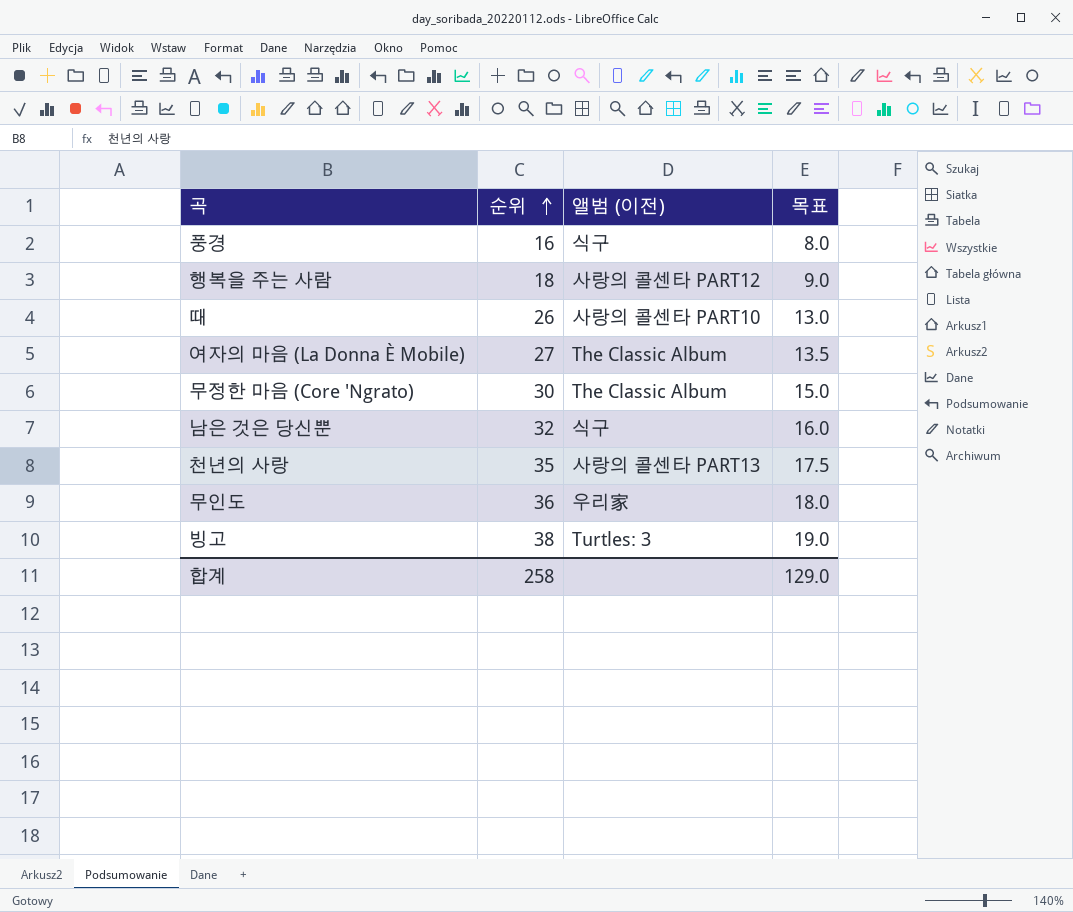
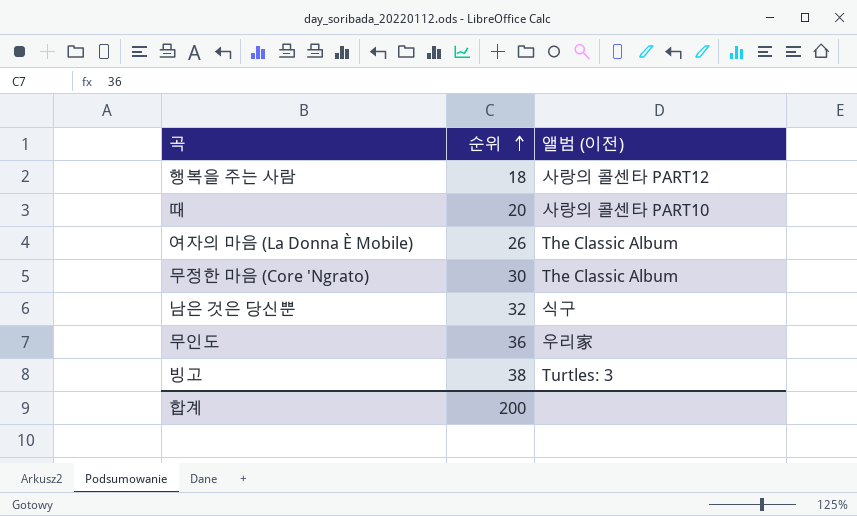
column 목표 | formula: [순위] * 0.5 -> none
row 풍경: 16 | 식구 | 8.0 -> none
row 천년의 사랑: 35 | 사랑의 콜센타 PART13 | 17.5 -> none
때 | 순위: 26 -> 20
여자의 마음 (La Donna È Mobile) | 순위: 27 -> 26
합계 | 순위: 258 -> 200

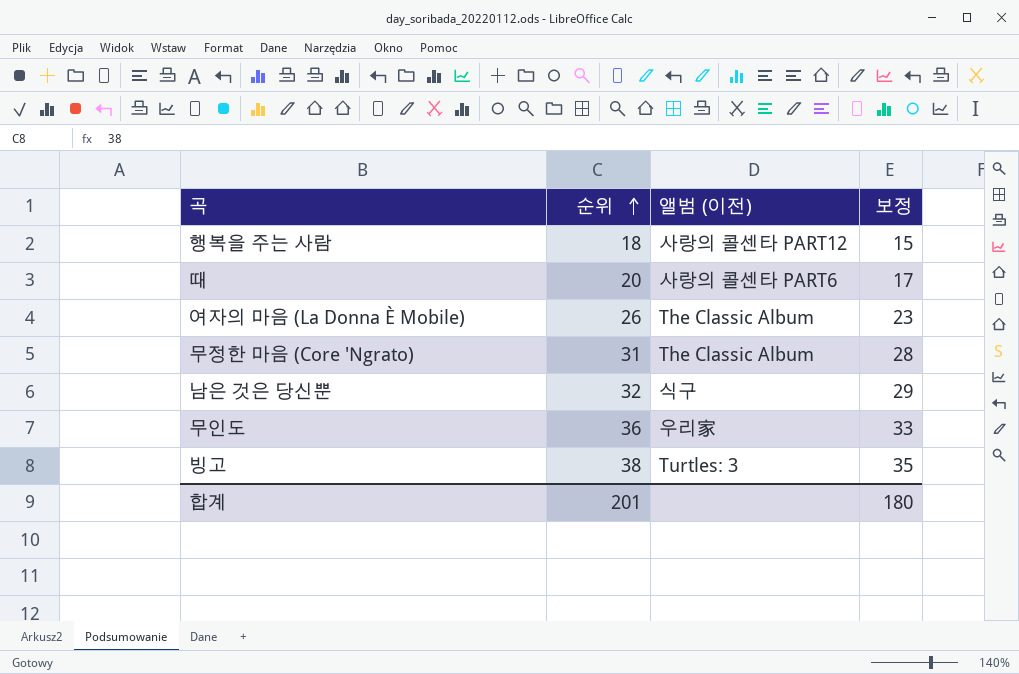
column 보정 | formula: none -> [순위] - 3
때 | 앨범 (이전): 사랑의 콜센타 PART10 -> 사랑의 콜센타 PART6
무정한 마음 (Core 'Ngrato) | 순위: 30 -> 31
합계 | 순위: 200 -> 201

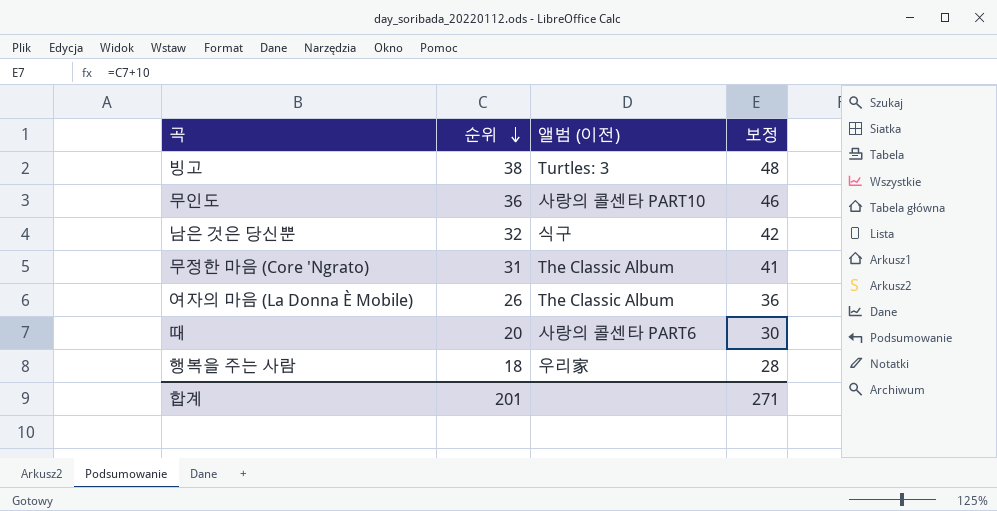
row order: 순위 ascending -> 순위 descending
column 보정 | formula: [순위] - 3 -> [순위] + 10
무인도 | 앨범 (이전): 우리家 -> 사랑의 콜센타 PART10
행복을 주는 사람 | 앨범 (이전): 사랑의 콜센타 PART12 -> 우리家
합계 | 보정: 180 -> 271

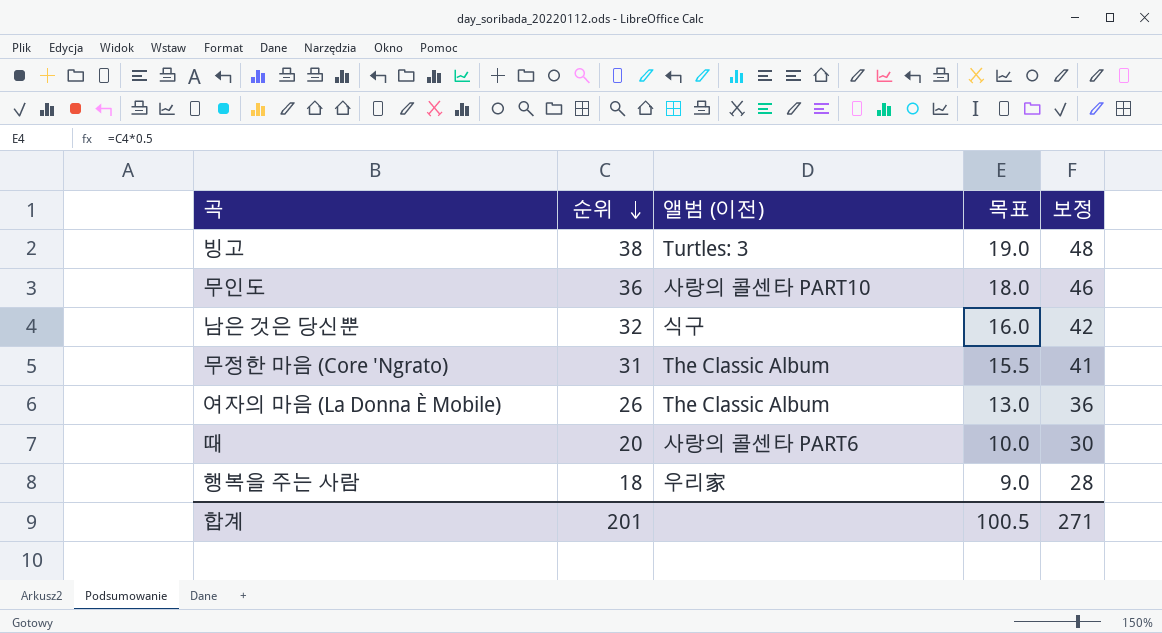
column 목표 | formula: none -> [순위] * 0.5

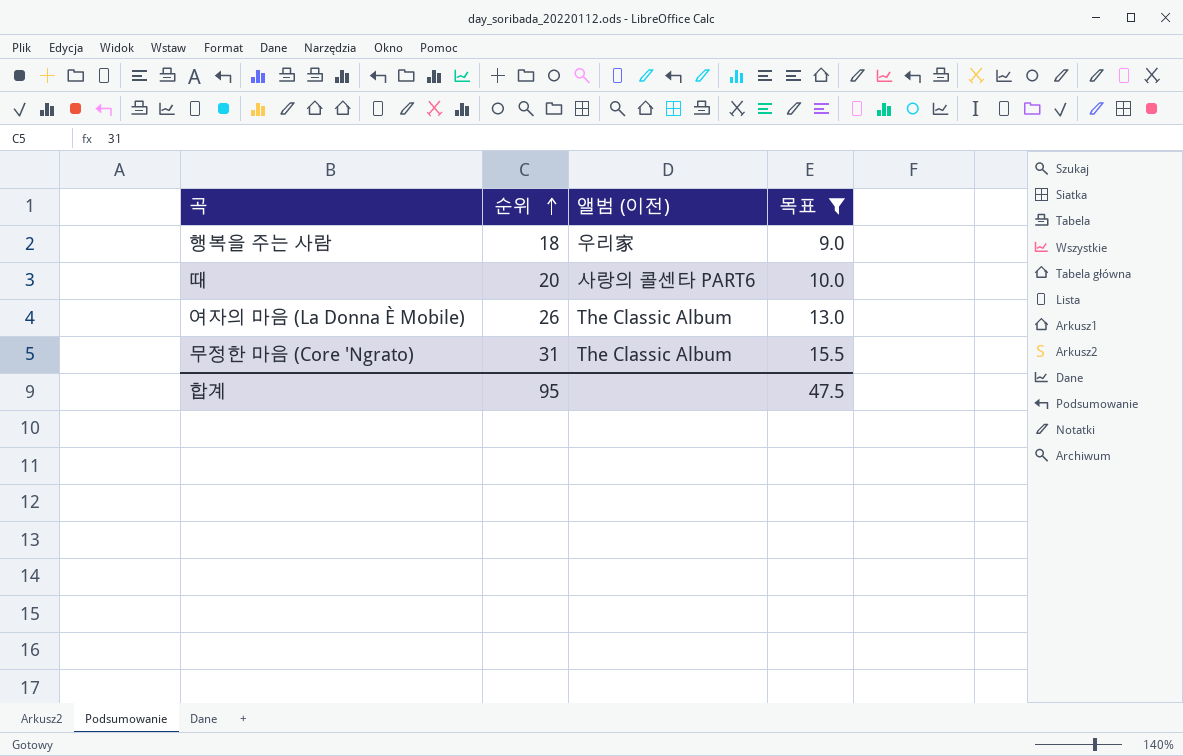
filter: none -> 목표 <= 15.5
row order: 순위 descending -> 순위 ascending
column 보정 | formula: [순위] + 10 -> none
합계 | 순위: 201 -> 95
합계 | 목표: 100.5 -> 47.5

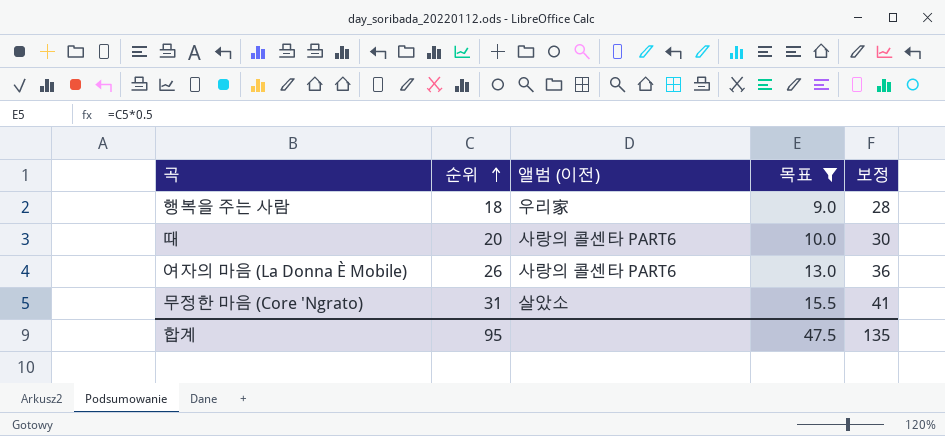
column 보정 | formula: none -> [순위] + 10
여자의 마음 (La Donna È Mobile) | 앨범 (이전): The Classic Album -> 사랑의 콜센타 PART6
무정한 마음 (Core 'Ngrato) | 앨범 (이전): The Classic Album -> 살았소

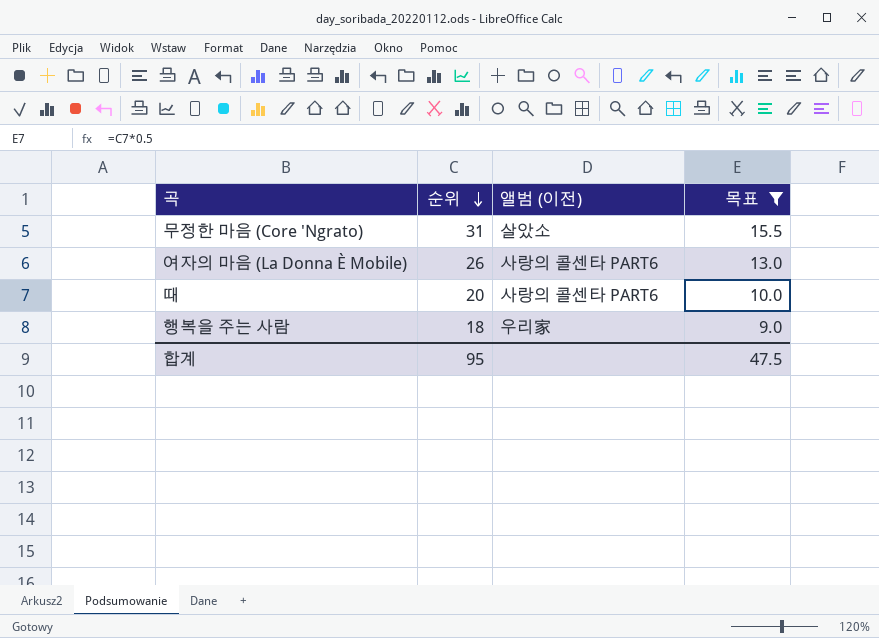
row order: 순위 ascending -> 순위 descending
column 보정 | formula: [순위] + 10 -> none

